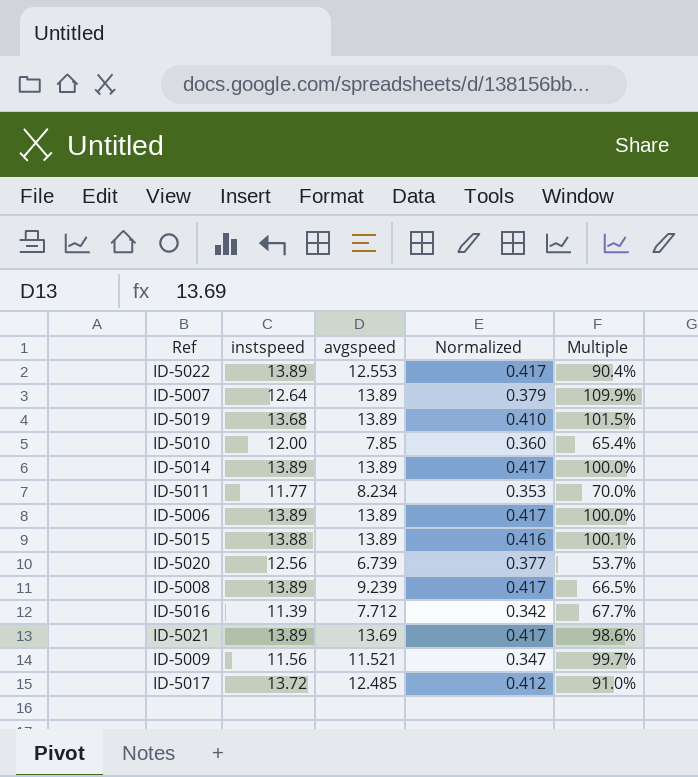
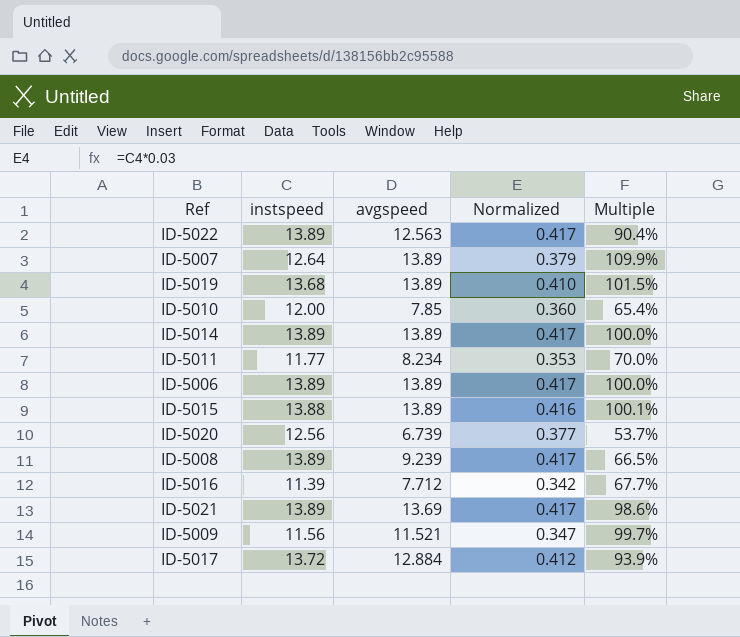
ID-5022 | avgspeed: 12.553 -> 12.563
ID-5017 | avgspeed: 12.485 -> 12.884
ID-5017 | Multiple: 91.0% -> 93.9%

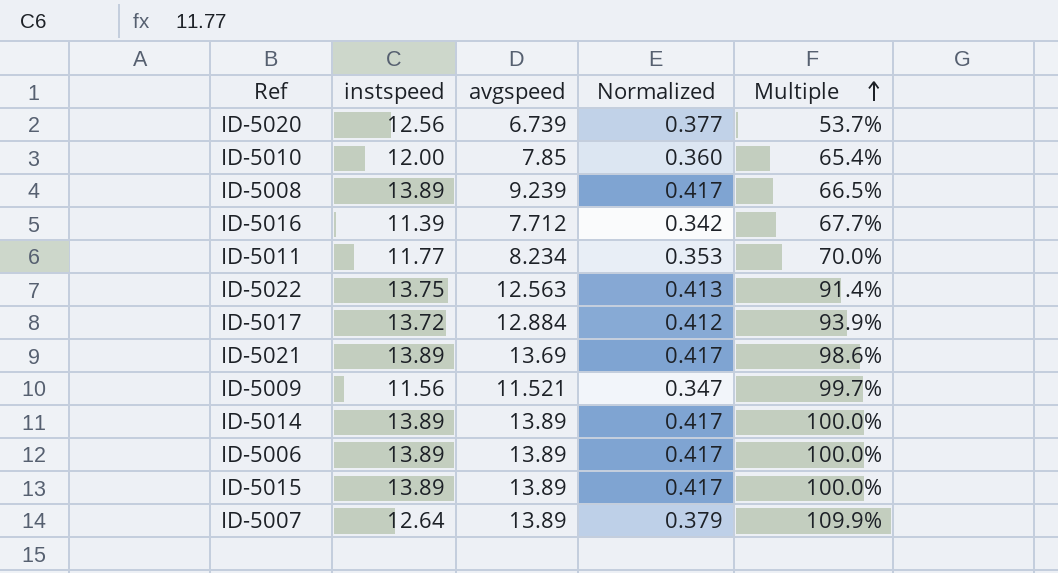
row order: none -> Multiple ascending
row ID-5019: 13.68 | 13.89 | 0.410 | 101.5% -> none
ID-5022 | instspeed: 13.89 -> 13.75
ID-5022 | Normalized: 0.417 -> 0.413
ID-5022 | Multiple: 90.4% -> 91.4%
ID-5015 | instspeed: 13.88 -> 13.89
ID-5015 | Normalized: 0.416 -> 0.417
ID-5015 | Multiple: 100.1% -> 100.0%

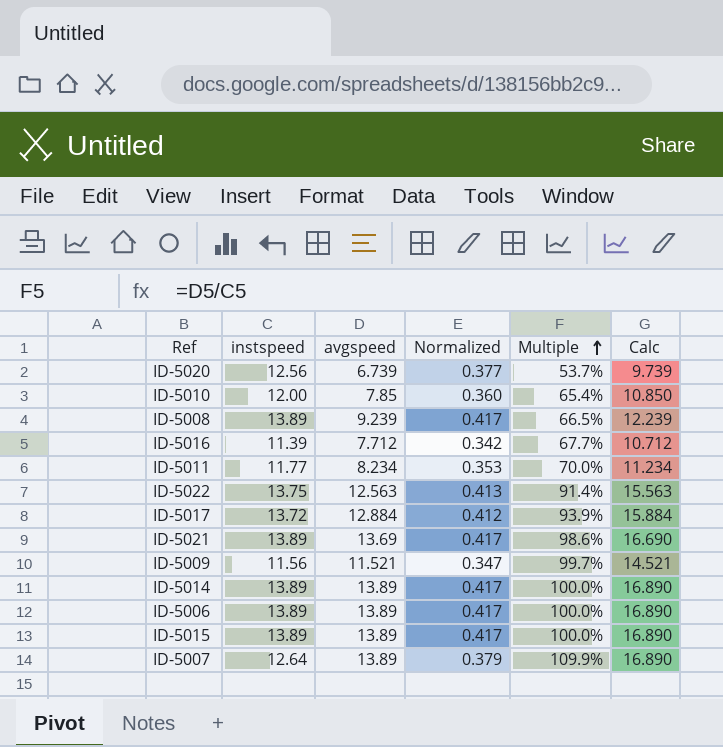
column Calc | formula: none -> [avgspeed] + 3

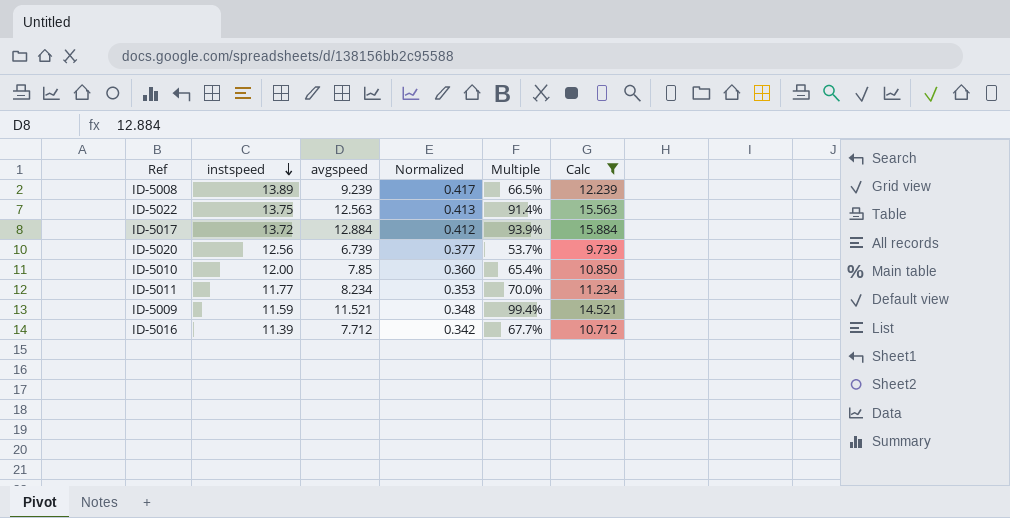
filter: none -> Calc <= 15.884
row order: Multiple ascending -> instspeed descending
ID-5009 | instspeed: 11.56 -> 11.59
ID-5009 | Normalized: 0.347 -> 0.348
ID-5009 | Multiple: 99.7% -> 99.4%

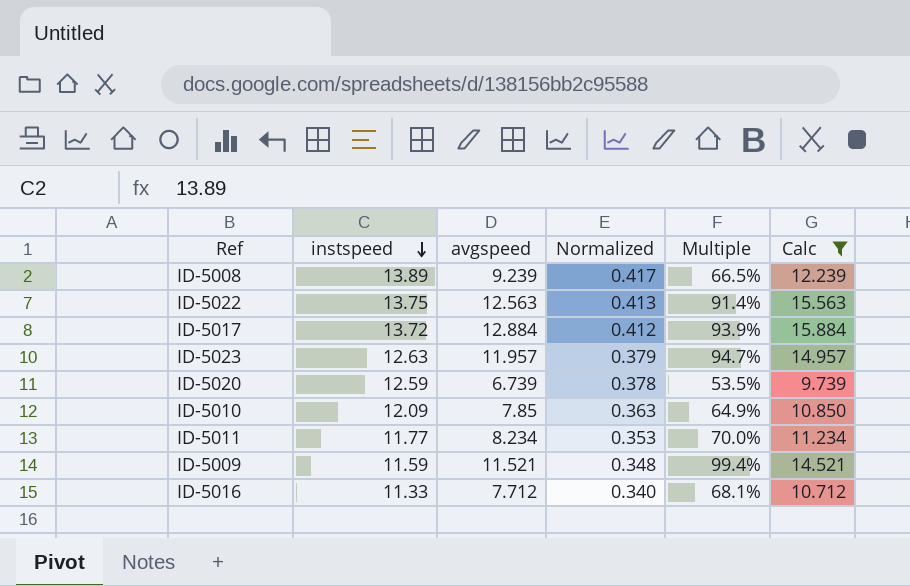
row ID-5023: none -> 12.63 | 11.957 | 0.379 | 94.7% | 14.957
ID-5020 | instspeed: 12.56 -> 12.59
ID-5020 | Normalized: 0.377 -> 0.378
ID-5020 | Multiple: 53.7% -> 53.5%
ID-5010 | instspeed: 12.00 -> 12.09
ID-5010 | Normalized: 0.360 -> 0.363
ID-5010 | Multiple: 65.4% -> 64.9%
ID-5016 | instspeed: 11.39 -> 11.33
ID-5016 | Normalized: 0.342 -> 0.340
ID-5016 | Multiple: 67.7% -> 68.1%

